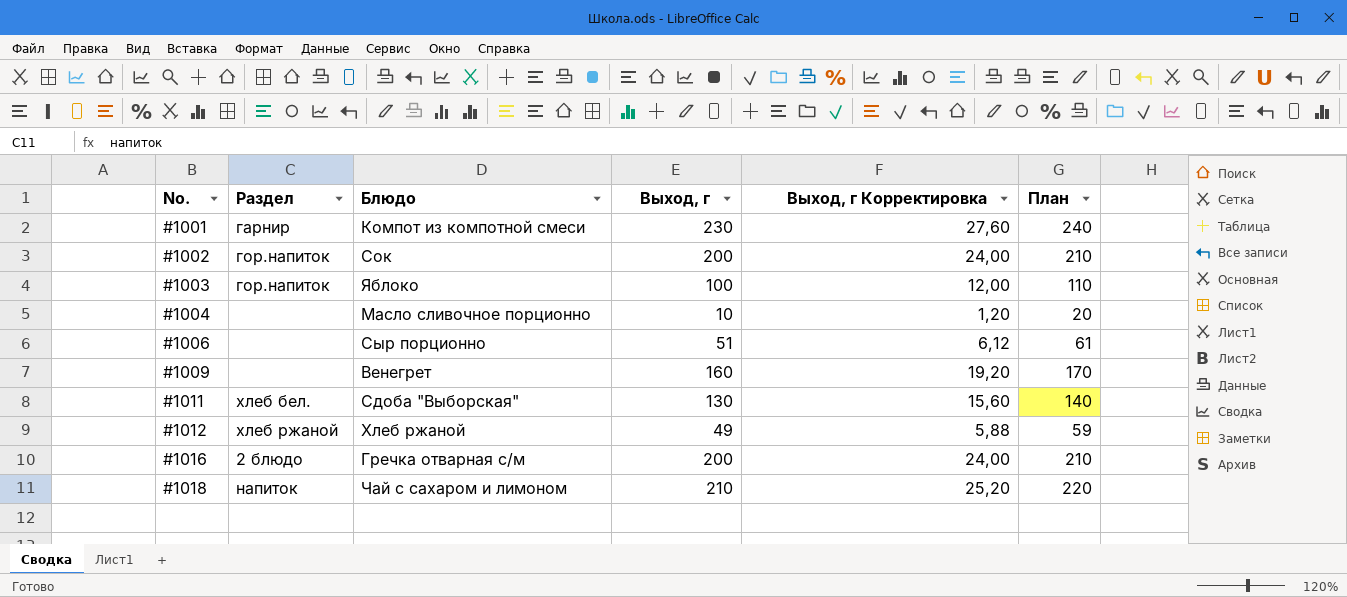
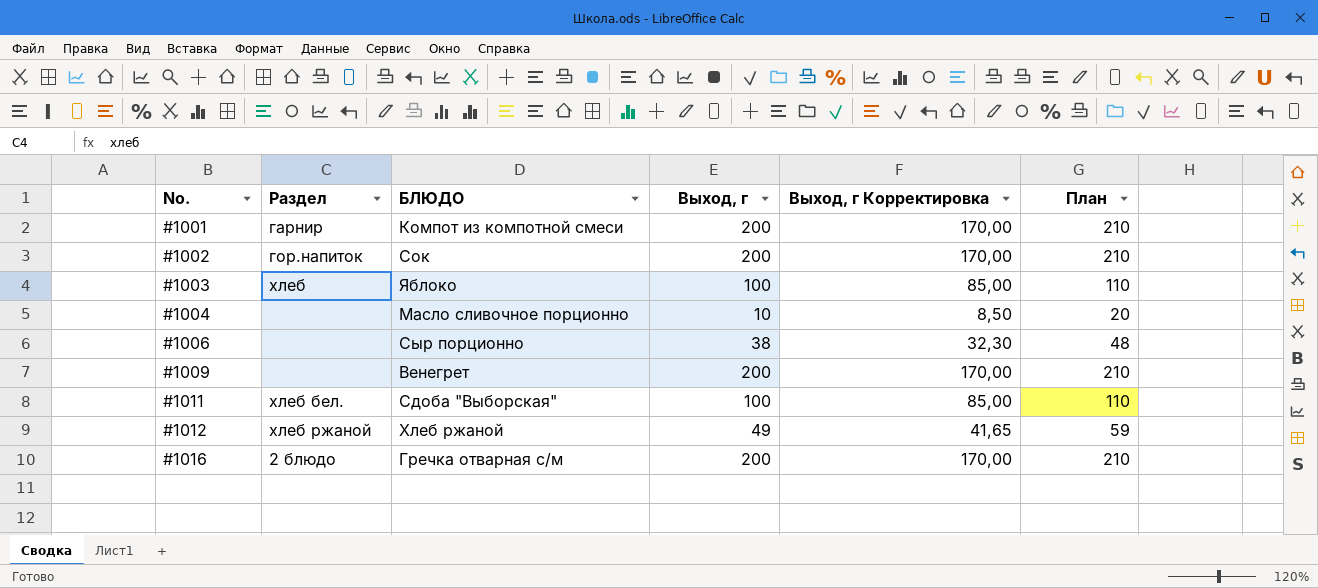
column name: Блюдо -> БЛЮДО
column Выход, г Корректировка | formula: [Выход, г] * 0,12 -> [Выход, г] * 0,85
row #1018: напиток | Чай с сахаром и лимоном | 210 | 25,20 | 220 -> none
#1001 | Выход, г: 230 -> 200
#1001 | План: 240 -> 210
#1003 | Раздел: гор.напиток -> хлеб
#1006 | Выход, г: 51 -> 38
#1006 | План: 61 -> 48
#1009 | Выход, г: 160 -> 200
#1009 | План: 170 -> 210
#1011 | Выход, г: 130 -> 100
#1011 | План: 140 -> 110

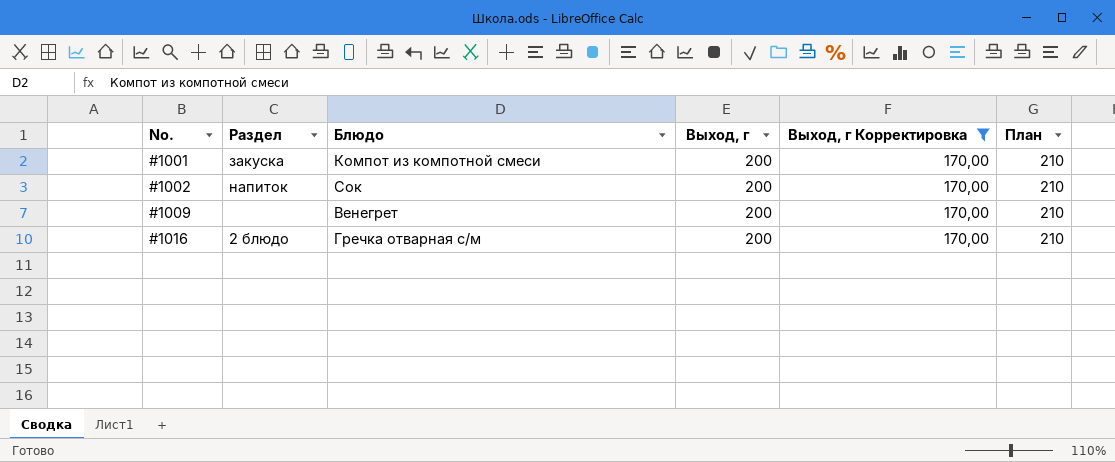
filter: none -> Выход, г Корректировка = 170,00
column name: БЛЮДО -> Блюдо
#1001 | Раздел: гарнир -> закуска
#1002 | Раздел: гор.напиток -> напиток

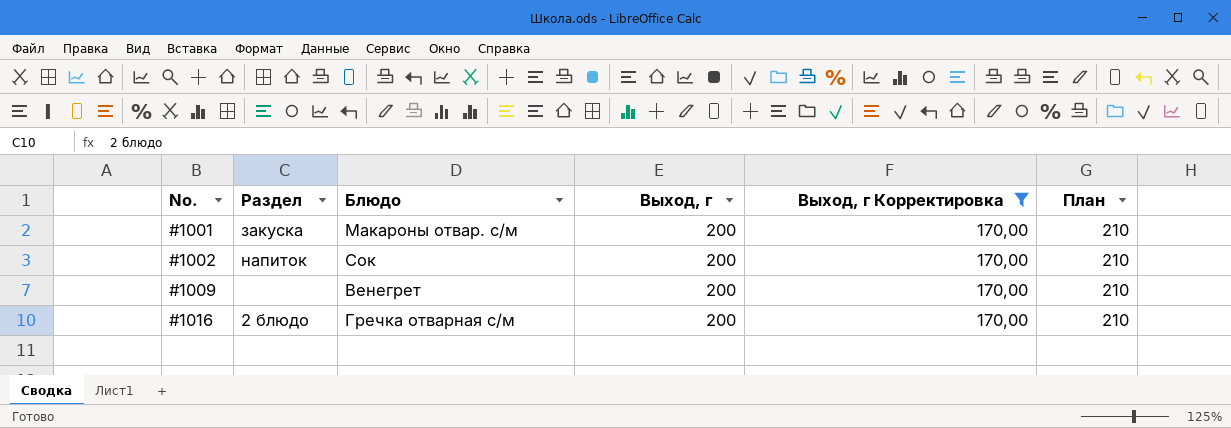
#1001 | Блюдо: Компот из компотной смеси -> Макароны отвар. с/м

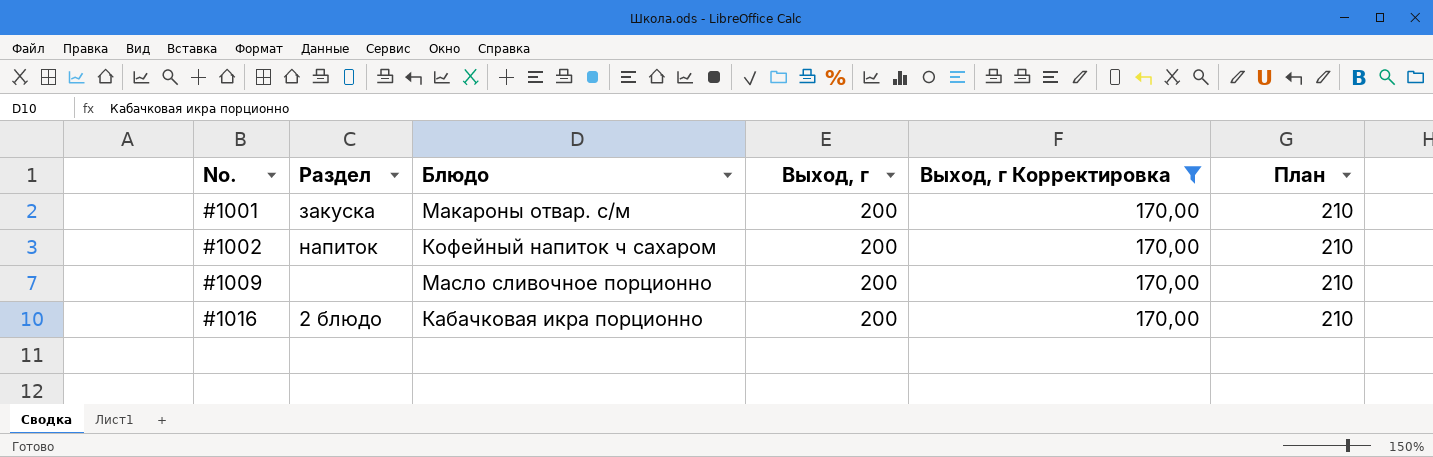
#1002 | Блюдо: Сок -> Кофейный напиток ч сахаром
#1009 | Блюдо: Венегрет -> Масло сливочное порционно
#1016 | Блюдо: Гречка отварная с/м -> Кабачковая икра порционно

